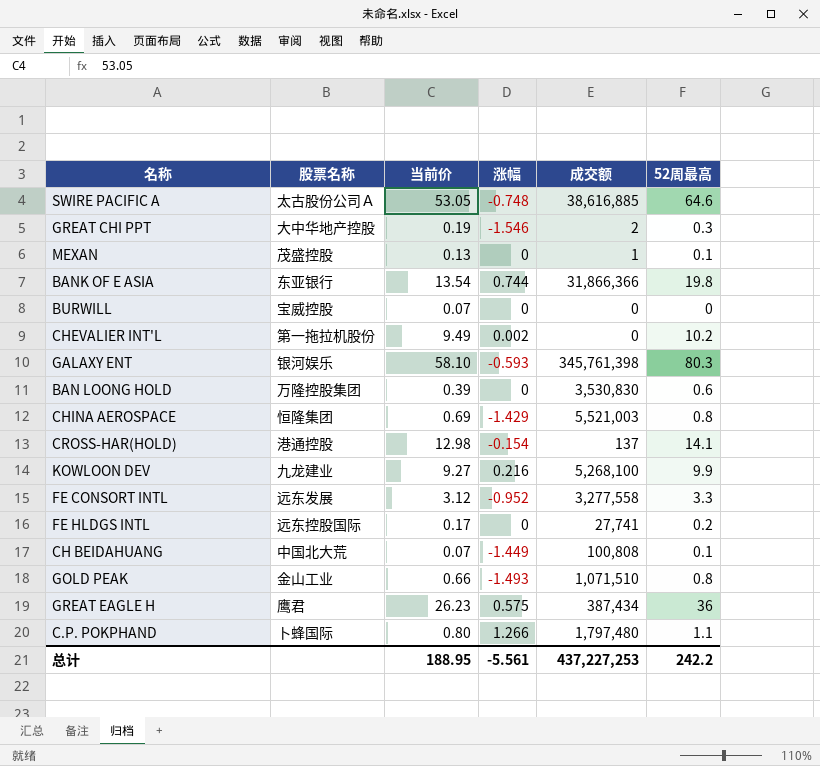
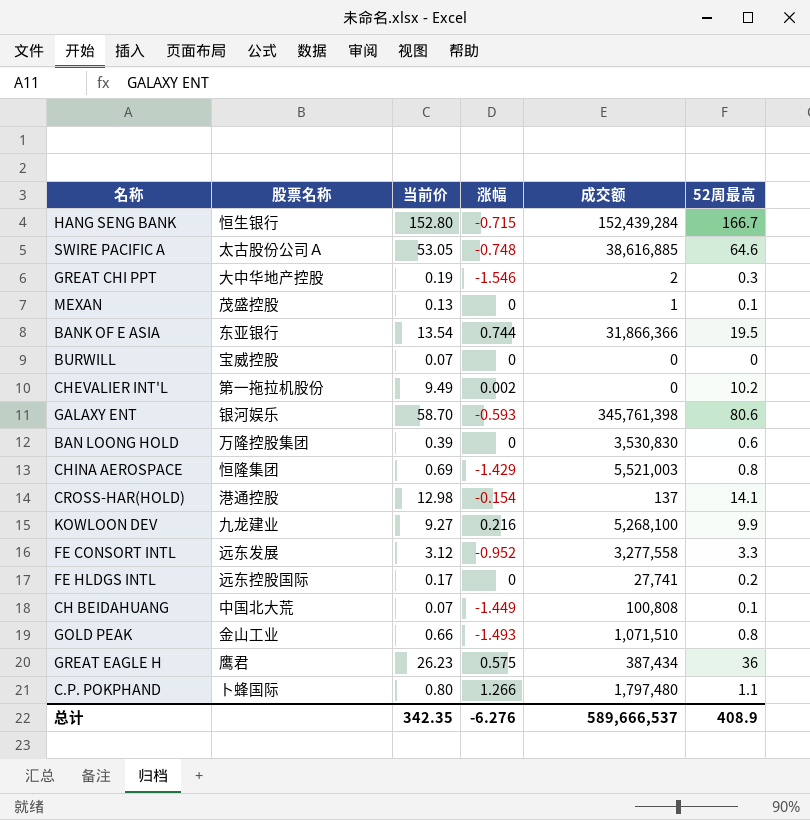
row HANG SENG BANK: none -> 恒生银行 | 152.80 | -0.715 | 152,439,284 | 166.7
BANK OF E ASIA | 52周最高: 19.8 -> 19.5
GALAXY ENT | 当前价: 58.10 -> 58.70
GALAXY ENT | 52周最高: 80.3 -> 80.6
总计 | 当前价: 188.95 -> 342.35
总计 | 涨幅: -5.561 -> -6.276
总计 | 成交额: 437,227,253 -> 589,666,537
总计 | 52周最高: 242.2 -> 408.9

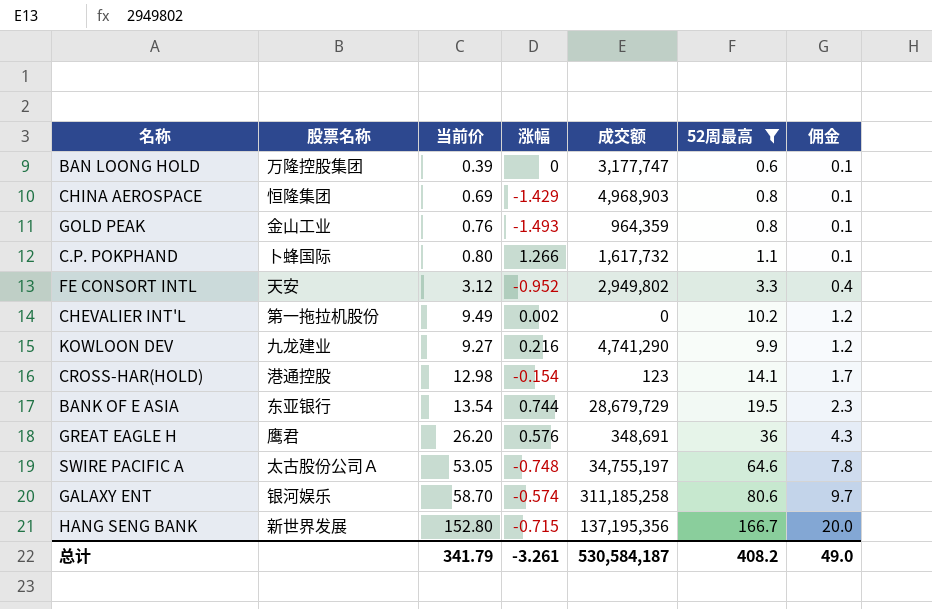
filter: none -> 52周最高 >= 0.6
row order: none -> 佣金 ascending
column 佣金 | formula: none -> [52周最高] * 0.12
BAN LOONG HOLD | 成交额: 3,530,830 -> 3,177,747
CHINA AEROSPACE | 成交额: 5,521,003 -> 4,968,903
GOLD PEAK | 当前价: 0.66 -> 0.76
GOLD PEAK | 成交额: 1,071,510 -> 964,359
C.P. POKPHAND | 成交额: 1,797,480 -> 1,617,732
FE CONSORT INTL | 股票名称: 远东发展 -> 天安
FE CONSORT INTL | 成交额: 3,277,558 -> 2,949,802
KOWLOON DEV | 成交额: 5,268,100 -> 4,741,290
CROSS-HAR(HOLD) | 成交额: 137 -> 123
BANK OF E ASIA | 成交额: 31,866,366 -> 28,679,729
GREAT EAGLE H | 当前价: 26.23 -> 26.20
GREAT EAGLE H | 涨幅: 0.575 -> 0.576
GREAT EAGLE H | 成交额: 387,434 -> 348,691
SWIRE PACIFIC A | 成交额: 38,616,885 -> 34,755,197
GALAXY ENT | 涨幅: -0.593 -> -0.574
GALAXY ENT | 成交额: 345,761,398 -> 311,185,258
HANG SENG BANK | 股票名称: 恒生银行 -> 新世界发展
HANG SENG BANK | 成交额: 152,439,284 -> 137,195,356
总计 | 当前价: 342.35 -> 341.79
总计 | 涨幅: -6.276 -> -3.261
总计 | 成交额: 589,666,537 -> 530,584,187
总计 | 52周最高: 408.9 -> 408.2

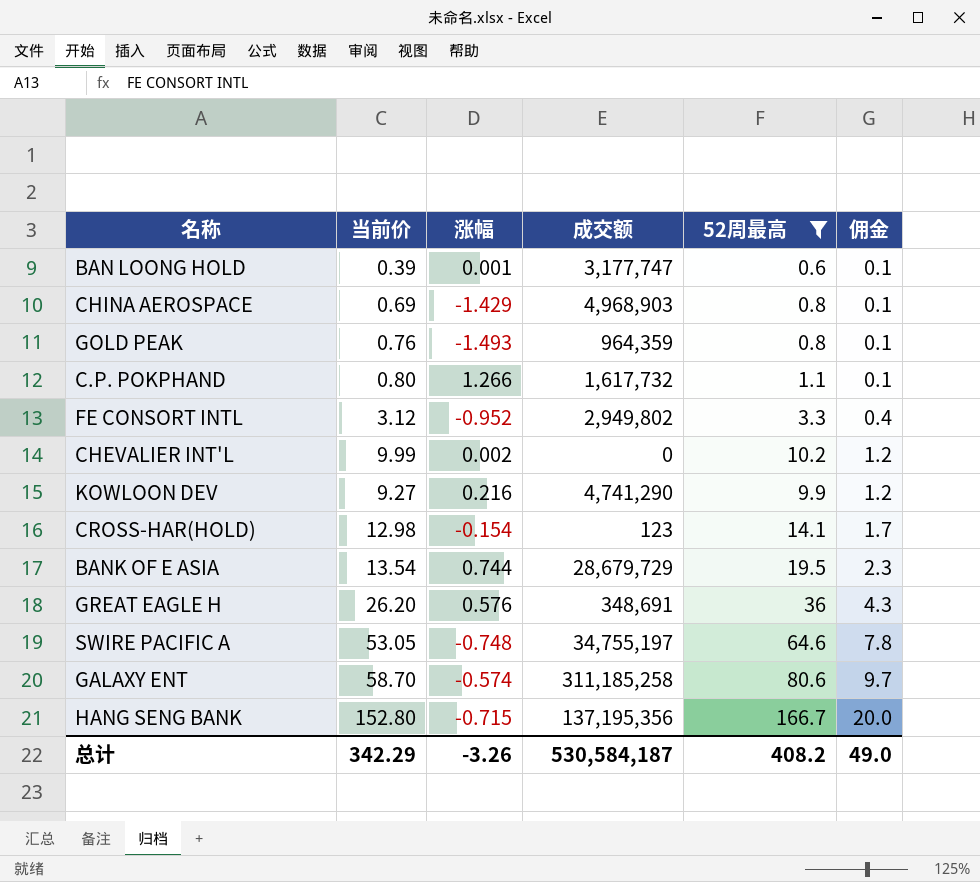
column 股票名称 | position: 2 -> none
BAN LOONG HOLD | 涨幅: 0 -> 0.001
CHEVALIER INT'L | 当前价: 9.49 -> 9.99
总计 | 当前价: 341.79 -> 342.29
总计 | 涨幅: -3.261 -> -3.26

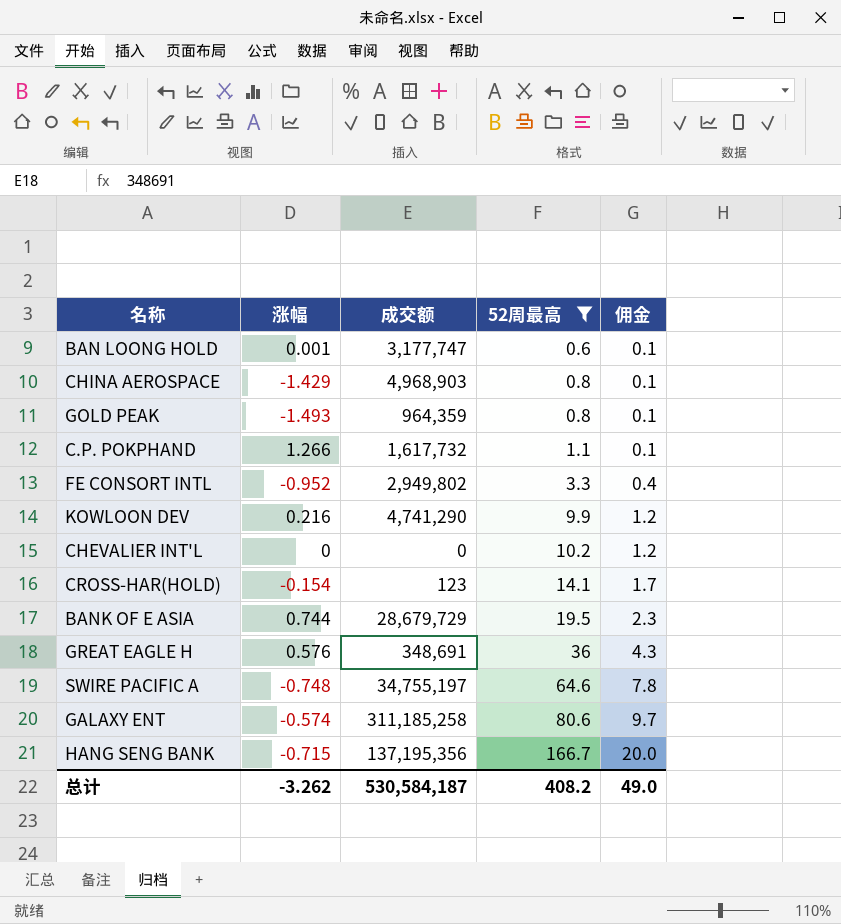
row order: 佣金 ascending -> 52周最高 ascending
column 当前价 | position: 2 -> none
CHEVALIER INT'L | 涨幅: 0.002 -> 0
总计 | 涨幅: -3.26 -> -3.262

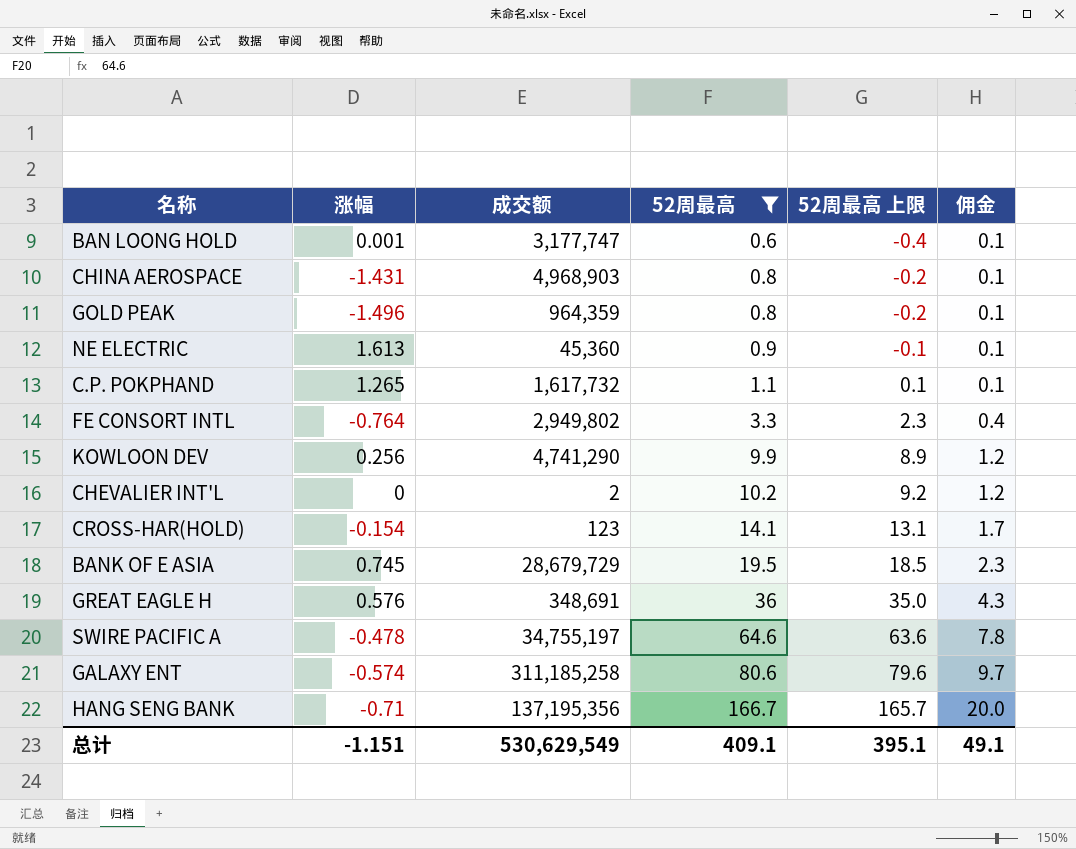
column 52周最高 上限 | formula: none -> [52周最高] - 1
CHINA AEROSPACE | 涨幅: -1.429 -> -1.431
GOLD PEAK | 涨幅: -1.493 -> -1.496
row NE ELECTRIC: none -> 1.613 | 45,360 | 0.9 | -0.1 | 0.1
C.P. POKPHAND | 涨幅: 1.266 -> 1.265
FE CONSORT INTL | 涨幅: -0.952 -> -0.764
KOWLOON DEV | 涨幅: 0.216 -> 0.256
CHEVALIER INT'L | 成交额: 0 -> 2
BANK OF E ASIA | 涨幅: 0.744 -> 0.745
SWIRE PACIFIC A | 涨幅: -0.748 -> -0.478
HANG SENG BANK | 涨幅: -0.715 -> -0.71
总计 | 涨幅: -3.262 -> -1.151
总计 | 成交额: 530,584,187 -> 530,629,549
总计 | 52周最高: 408.2 -> 409.1
总计 | 佣金: 49.0 -> 49.1

